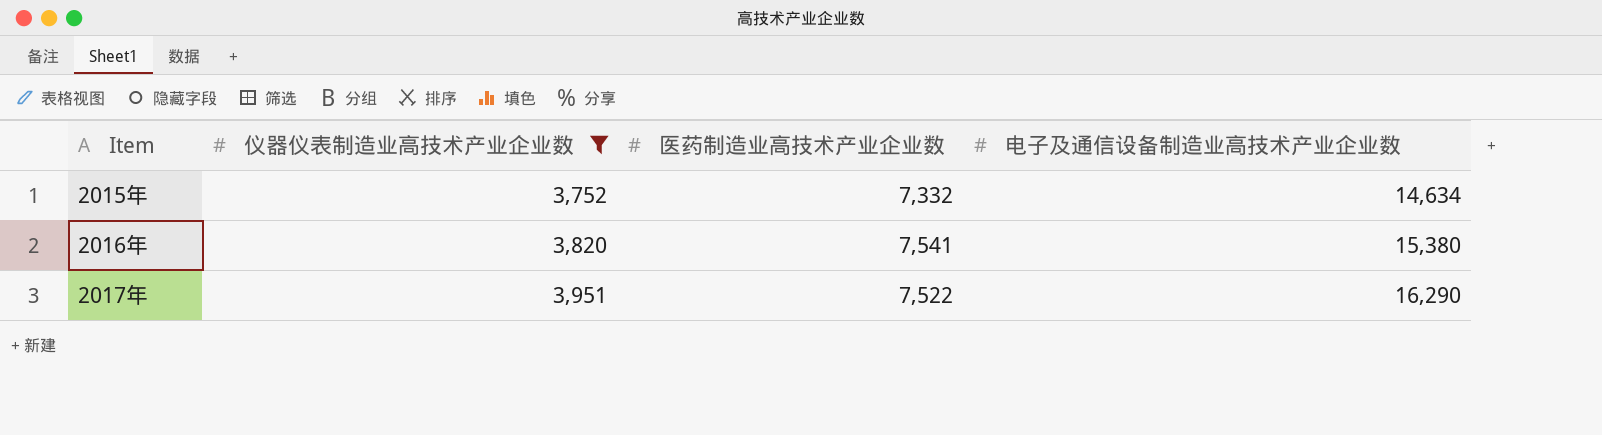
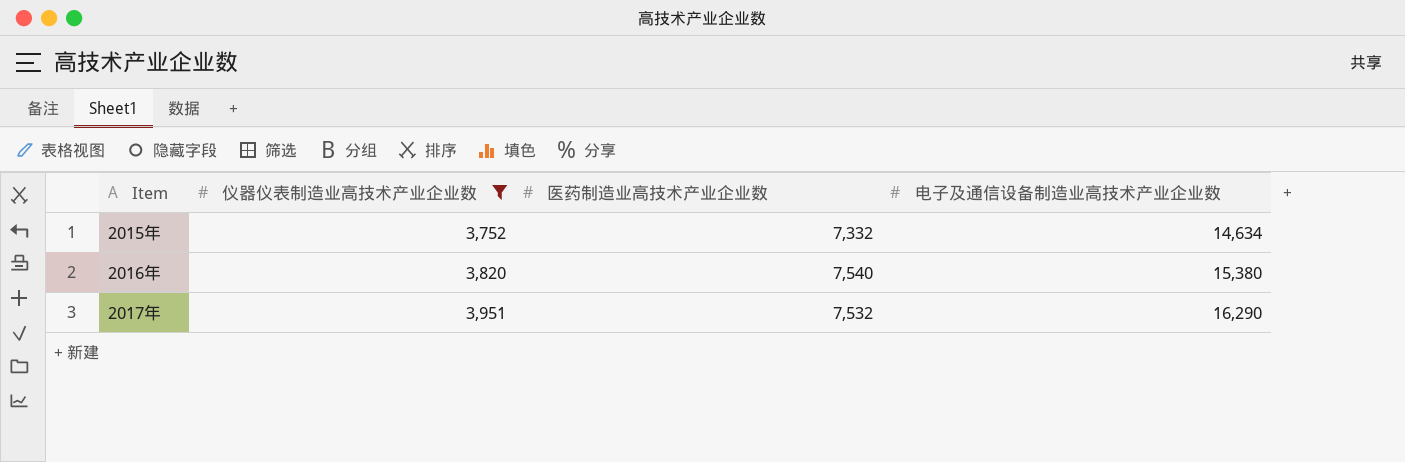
2016年 | 医药制造业高技术产业企业数: 7,541 -> 7,540
2017年 | 医药制造业高技术产业企业数: 7,522 -> 7,532

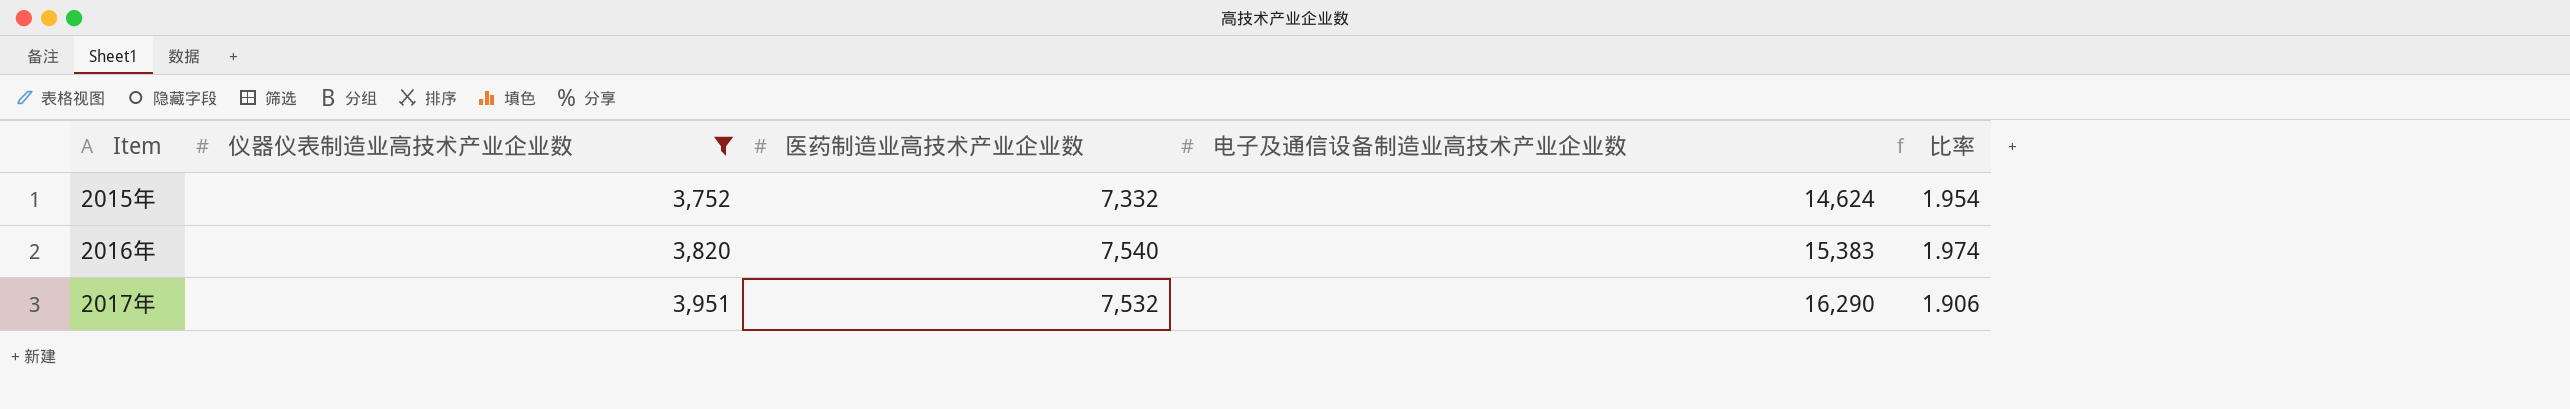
column 比率 | formula: none -> [医药制造业高技术产业企业数] / [仪器仪表制造业高技术产业企业数]
2015年 | 电子及通信设备制造业高技术产业企业数: 14,634 -> 14,624
2016年 | 电子及通信设备制造业高技术产业企业数: 15,380 -> 15,383

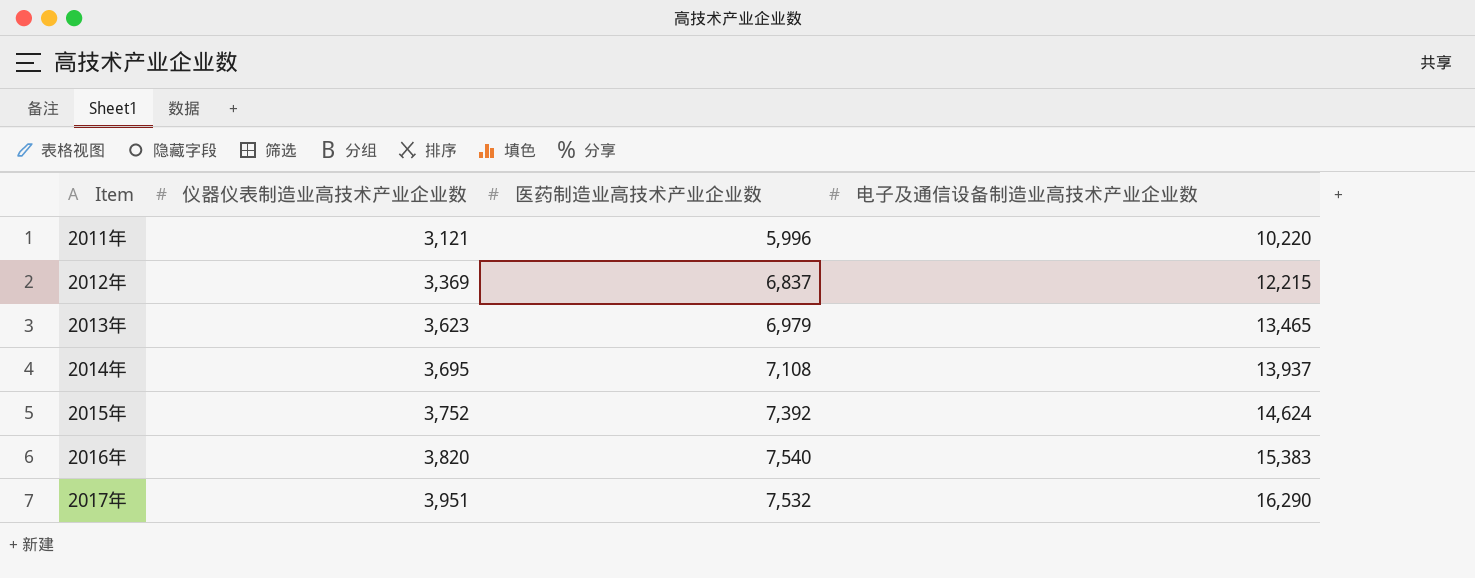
filter: 仪器仪表制造业高技术产业企业数 >= 3,752 -> none
column 比率 | formula: [医药制造业高技术产业企业数] / [仪器仪表制造业高技术产业企业数] -> none
2015年 | 医药制造业高技术产业企业数: 7,332 -> 7,392

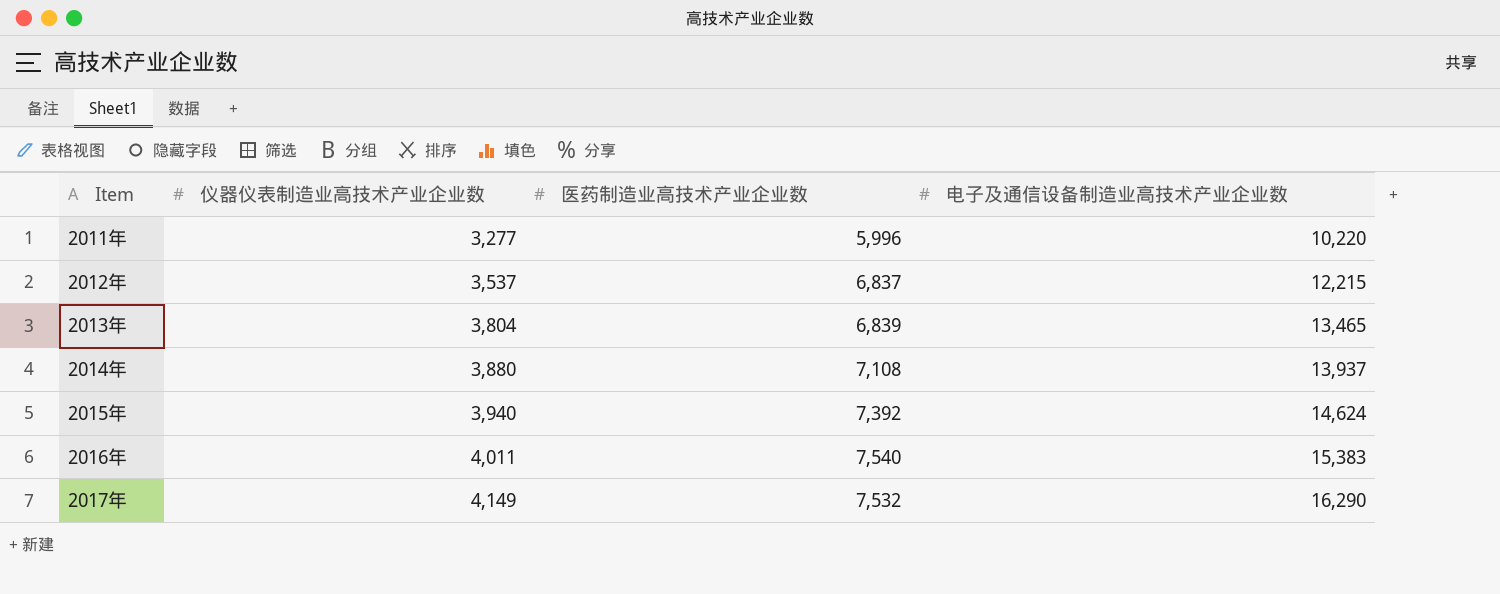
2011年 | 仪器仪表制造业高技术产业企业数: 3,121 -> 3,277
2012年 | 仪器仪表制造业高技术产业企业数: 3,369 -> 3,537
2013年 | 仪器仪表制造业高技术产业企业数: 3,623 -> 3,804
2013年 | 医药制造业高技术产业企业数: 6,979 -> 6,839
2014年 | 仪器仪表制造业高技术产业企业数: 3,695 -> 3,880
2015年 | 仪器仪表制造业高技术产业企业数: 3,752 -> 3,940
2016年 | 仪器仪表制造业高技术产业企业数: 3,820 -> 4,011
2017年 | 仪器仪表制造业高技术产业企业数: 3,951 -> 4,149

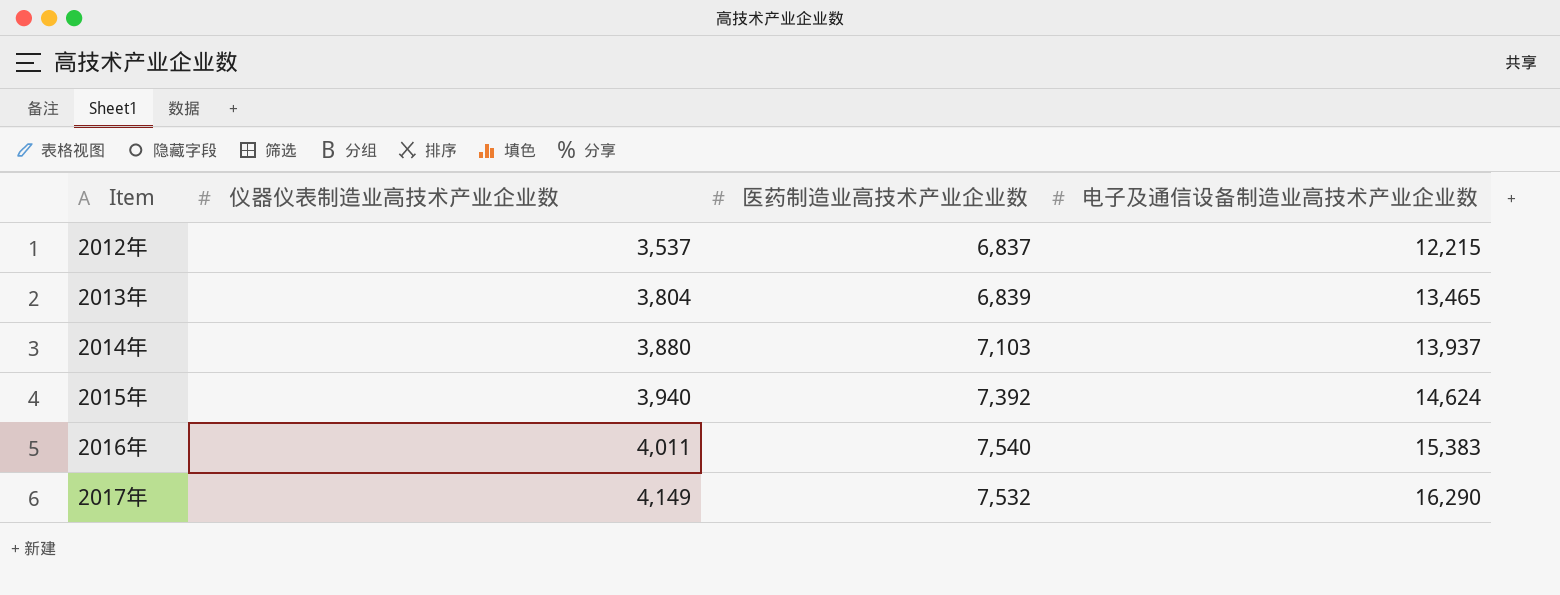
row 2011年: 3,277 | 5,996 | 10,220 -> none
2014年 | 医药制造业高技术产业企业数: 7,108 -> 7,103

